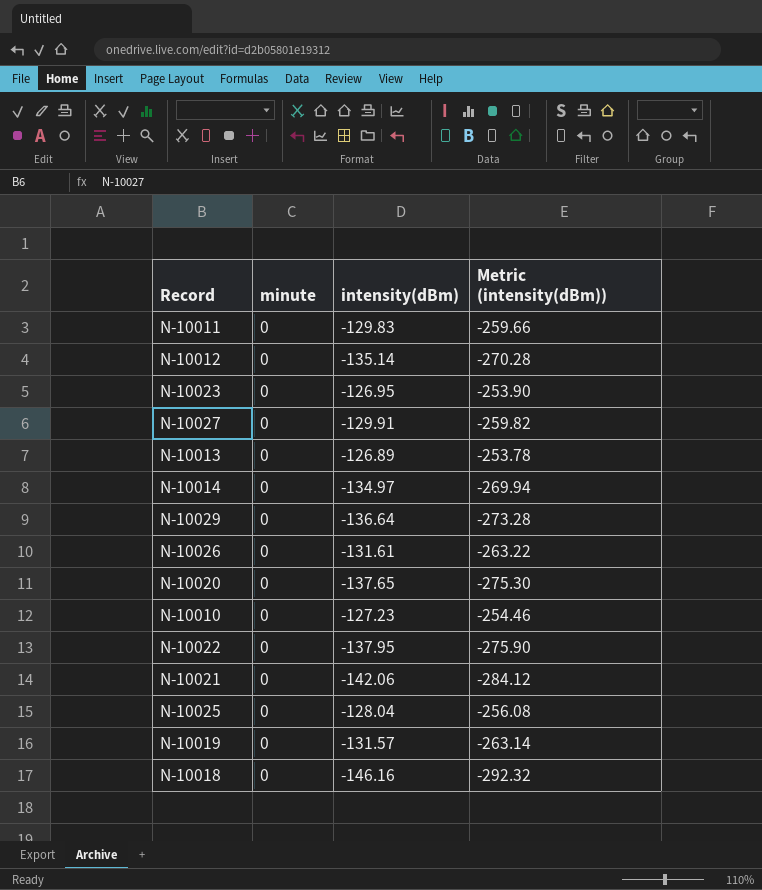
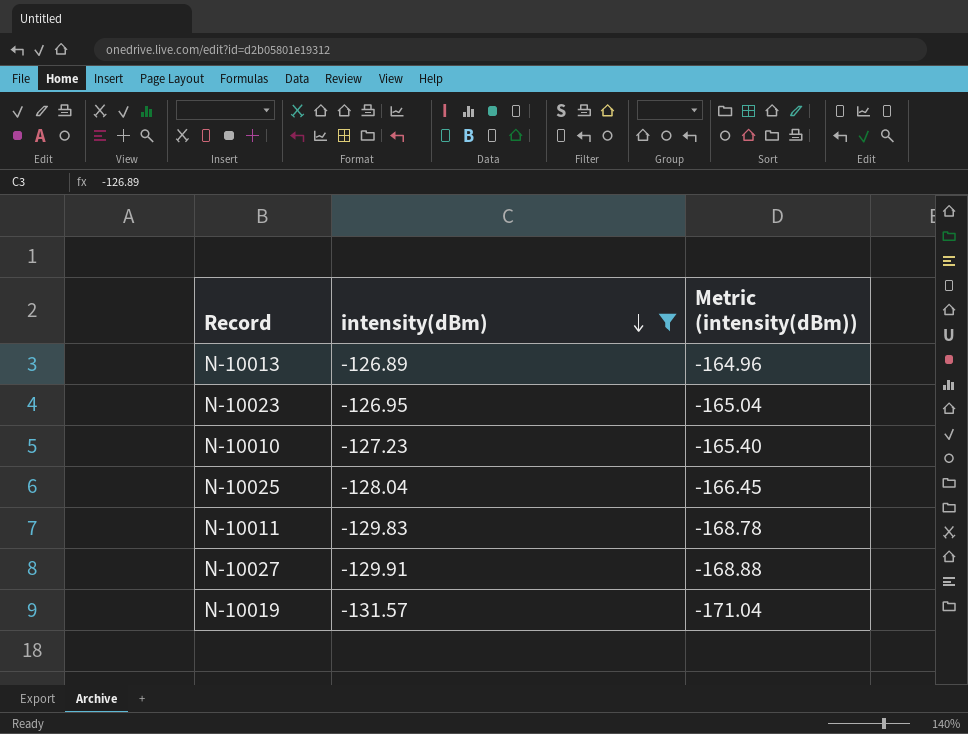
filter: none -> intensity(dBm) >= -131.57
row order: none -> intensity(dBm) descending
column minute | position: 2 -> none
column Metric (intensity(dBm)) | formula: [intensity(dBm)] * 2 -> [intensity(dBm)] * 1.3

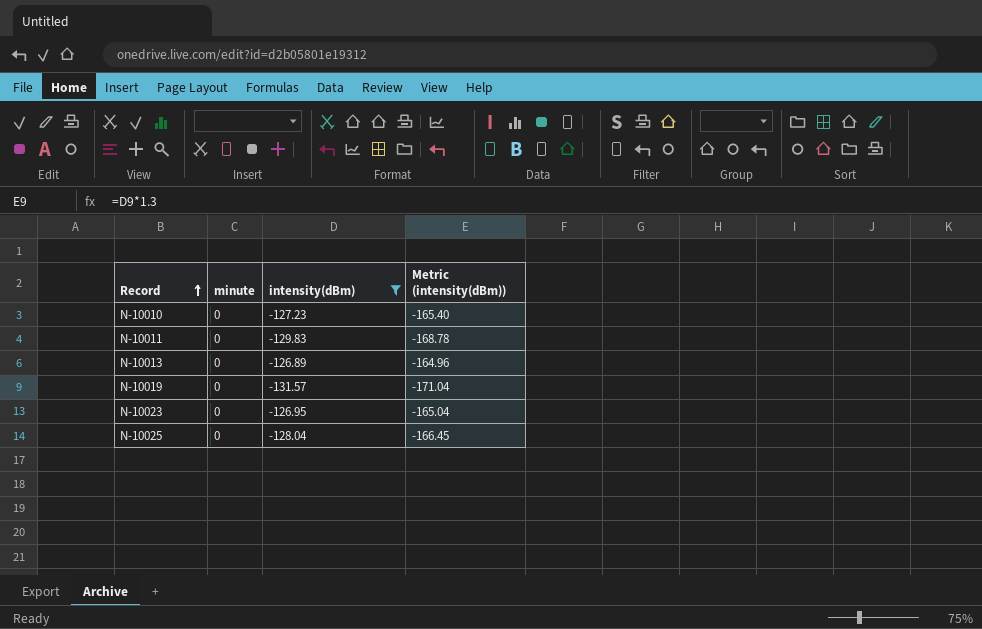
row order: intensity(dBm) descending -> Record ascending
column minute | position: none -> 2
row N-10027: -129.91 | -168.88 -> none

